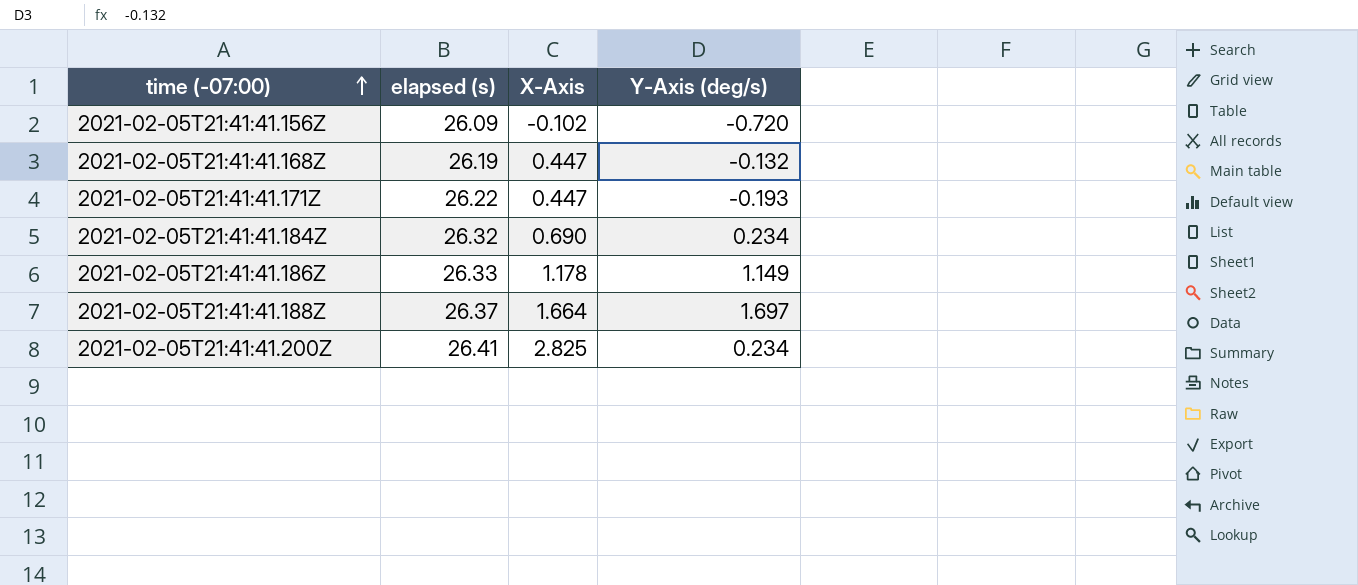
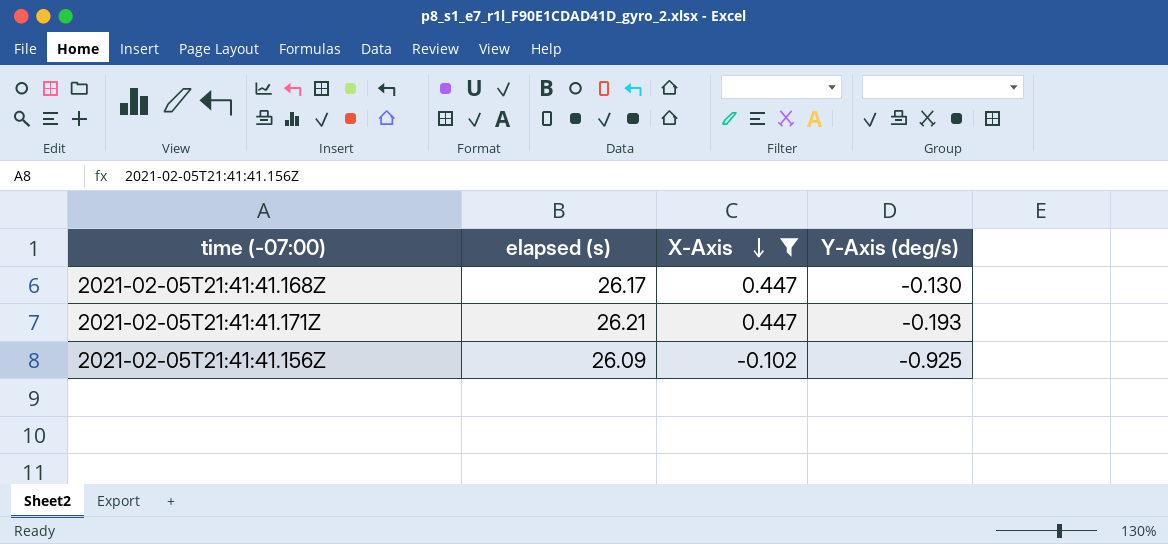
filter: none -> X-Axis <= 0.447
row order: time (-07:00) ascending -> X-Axis descending
2021-02-05T21:41:41.168Z | elapsed (s): 26.19 -> 26.17
2021-02-05T21:41:41.168Z | Y-Axis (deg/s): -0.132 -> -0.130
2021-02-05T21:41:41.171Z | elapsed (s): 26.22 -> 26.21
2021-02-05T21:41:41.156Z | Y-Axis (deg/s): -0.720 -> -0.925

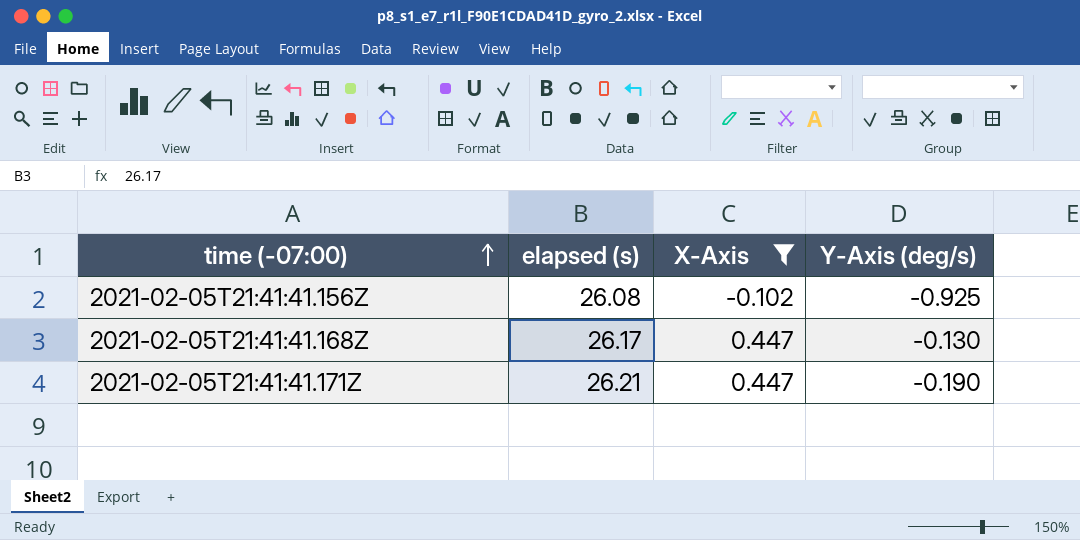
row order: X-Axis descending -> time (-07:00) ascending
2021-02-05T21:41:41.156Z | elapsed (s): 26.09 -> 26.08
2021-02-05T21:41:41.171Z | Y-Axis (deg/s): -0.193 -> -0.190

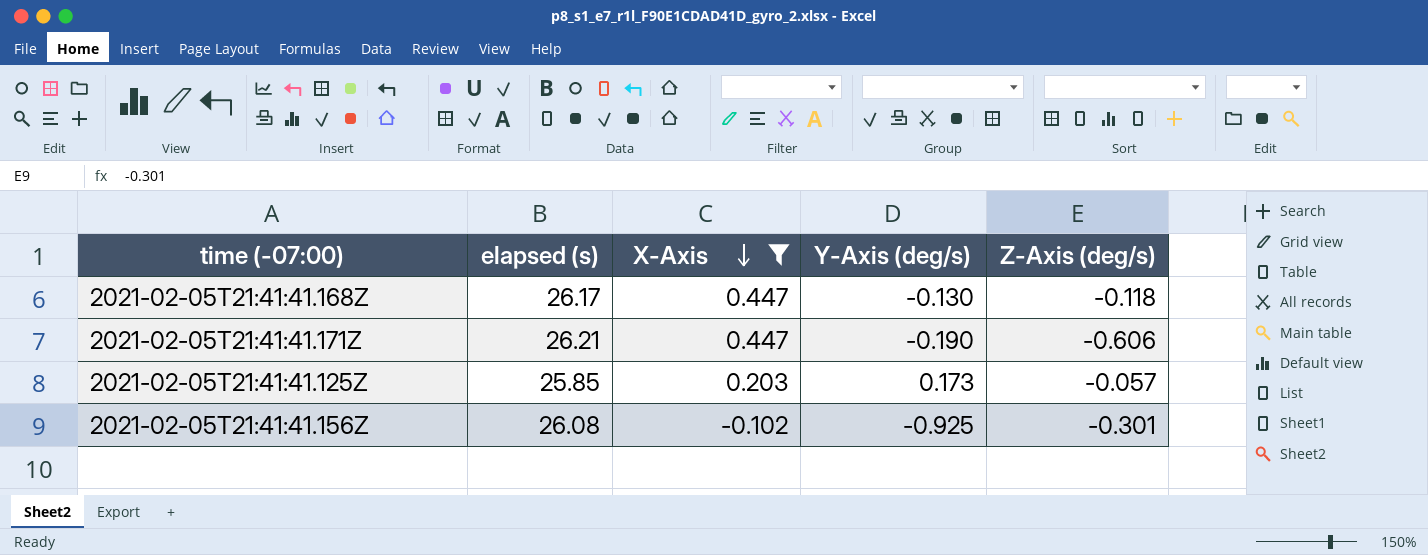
row order: time (-07:00) ascending -> X-Axis descending
column Z-Axis (deg/s) | position: none -> 5
row 2021-02-05T21:41:41.125Z: none -> 25.85 | 0.203 | 0.173 | -0.057

